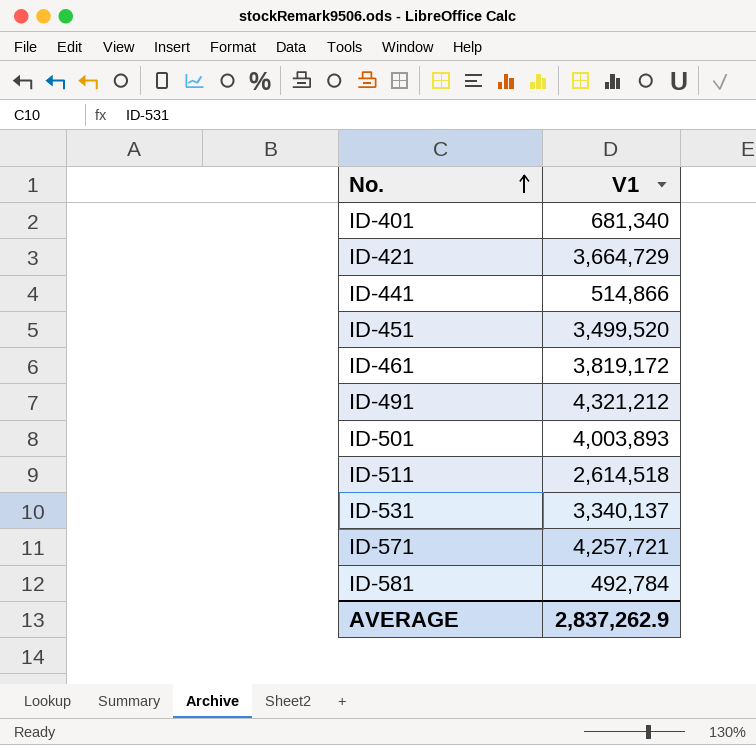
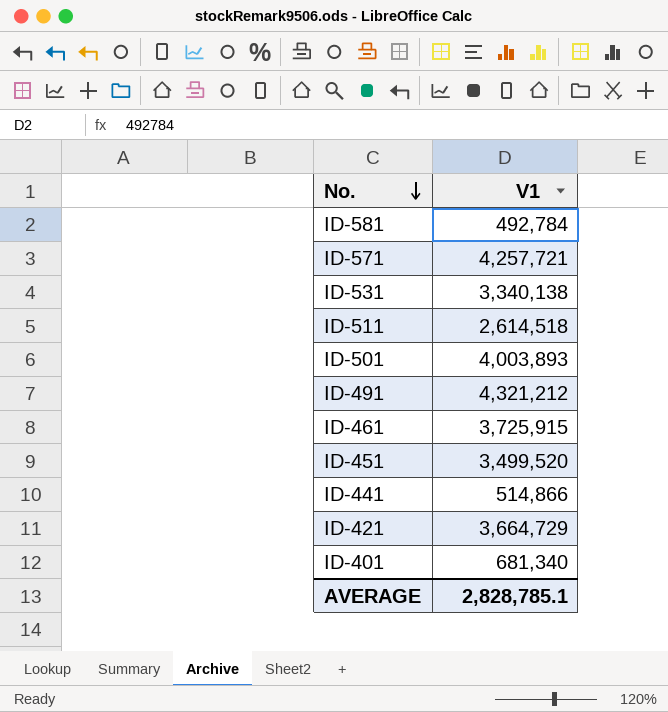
row order: No. ascending -> No. descending
ID-531 | V1: 3,340,137 -> 3,340,138
ID-461 | V1: 3,819,172 -> 3,725,915
AVERAGE | V1: 2,837,262.9 -> 2,828,785.1

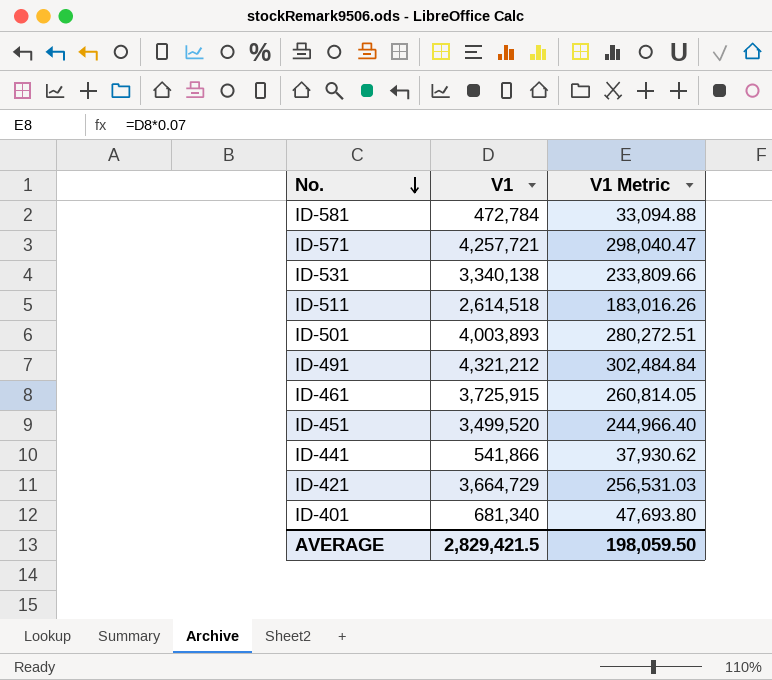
column V1 Metric | formula: none -> [V1] * 0.07
ID-581 | V1: 492,784 -> 472,784
ID-441 | V1: 514,866 -> 541,866
AVERAGE | V1: 2,828,785.1 -> 2,829,421.5

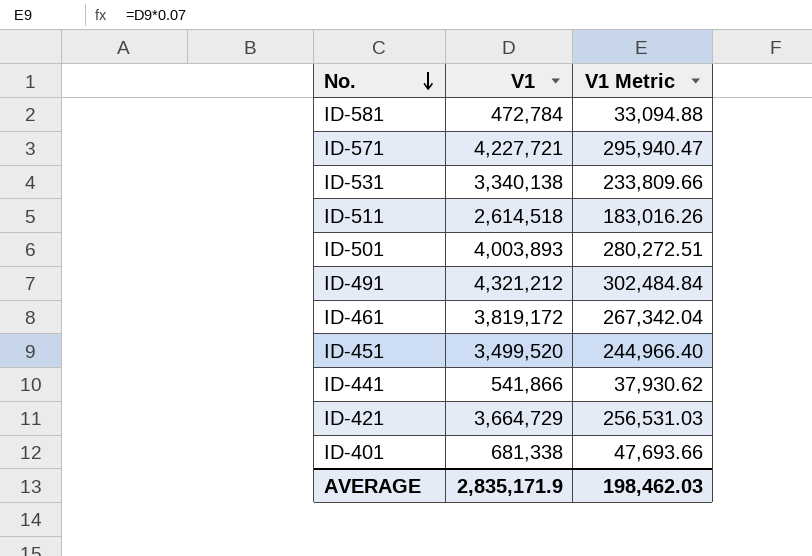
ID-571 | V1: 4,257,721 -> 4,227,721
ID-571 | V1 Metric: 298,040.47 -> 295,940.47
ID-461 | V1: 3,725,915 -> 3,819,172
ID-461 | V1 Metric: 260,814.05 -> 267,342.04
ID-401 | V1: 681,340 -> 681,338
ID-401 | V1 Metric: 47,693.80 -> 47,693.66
AVERAGE | V1: 2,829,421.5 -> 2,835,171.9
AVERAGE | V1 Metric: 198,059.50 -> 198,462.03

